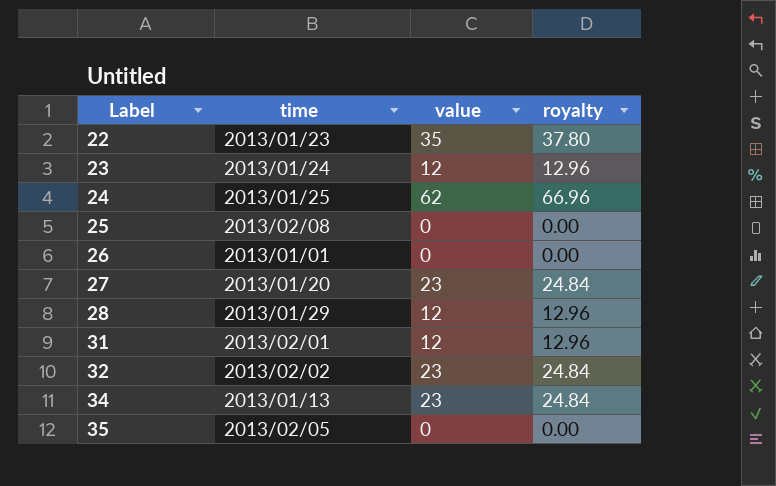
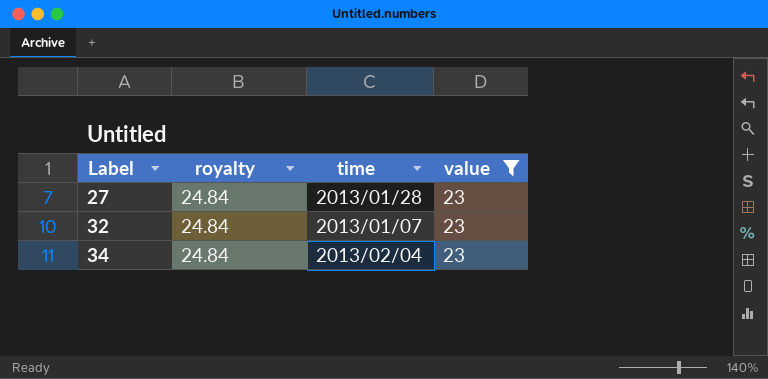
filter: none -> value = 23
column royalty | position: 4 -> 2
27 | time: 2013/01/20 -> 2013/01/28
32 | time: 2013/02/02 -> 2013/01/07
34 | time: 2013/01/13 -> 2013/02/04

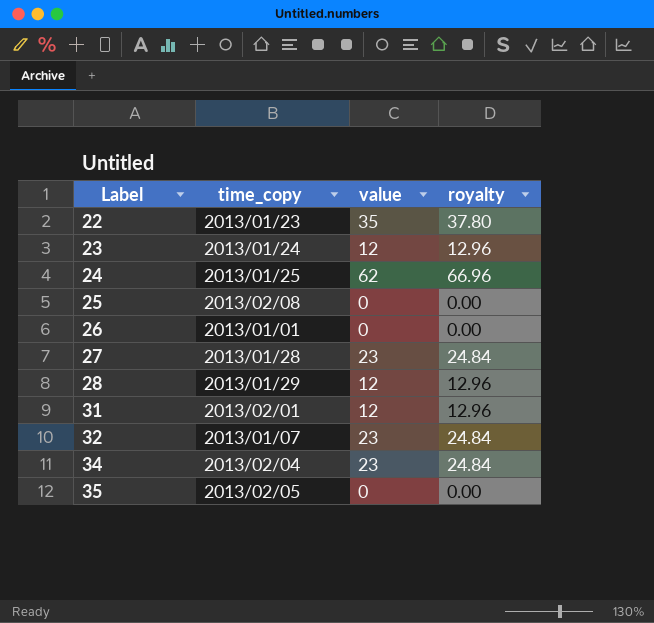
filter: value = 23 -> none
column name: time -> time_copy
column royalty | position: 2 -> 4

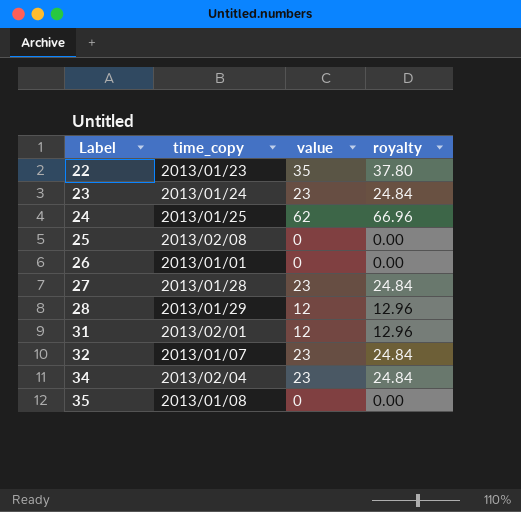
23 | value: 12 -> 23
23 | royalty: 12.96 -> 24.84
35 | time_copy: 2013/02/05 -> 2013/01/08

